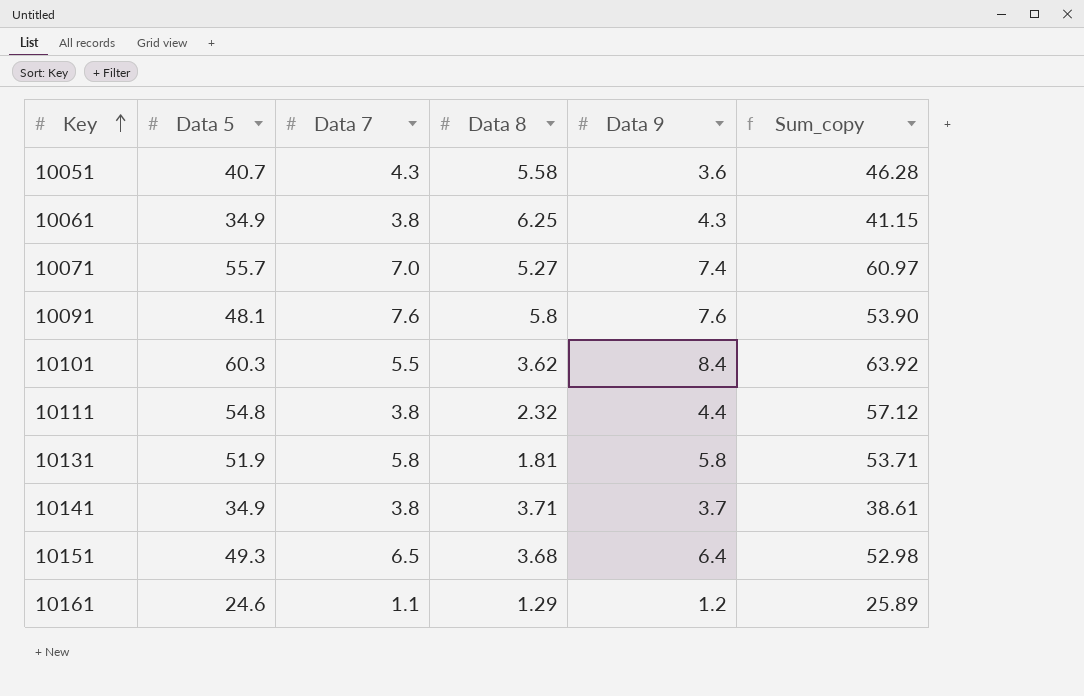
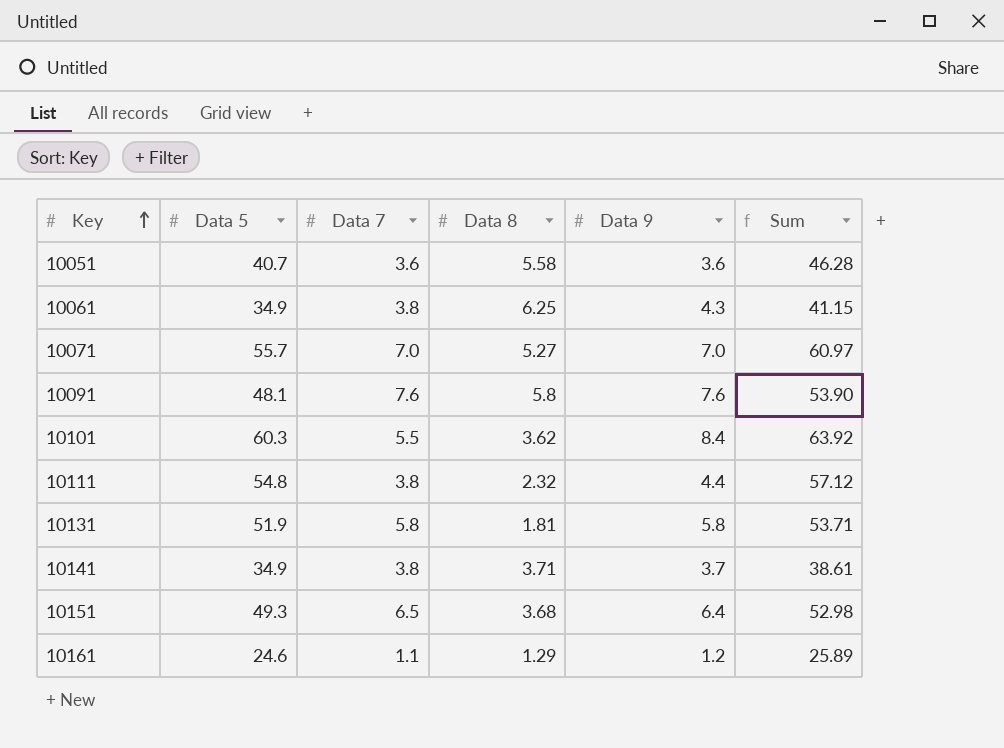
column name: Sum_copy -> Sum
10051 | Data 7: 4.3 -> 3.6
10071 | Data 9: 7.4 -> 7.0

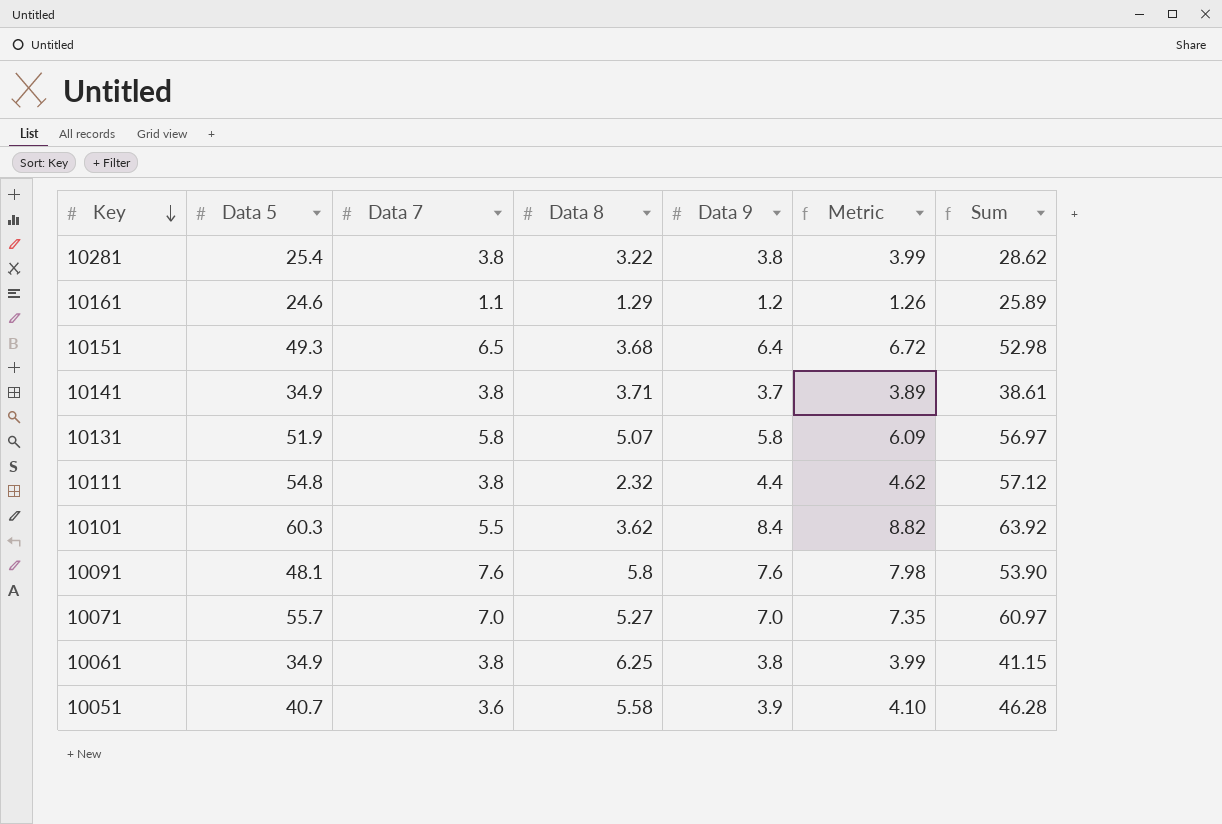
row order: Key ascending -> Key descending
column Metric | formula: none -> [Data 9] * 1.05
row 10281: none -> 25.4 | 3.8 | 3.22 | 3.8 | 3.99 | 28.62
10131 | Data 8: 1.81 -> 5.07
10131 | Sum: 53.71 -> 56.97
10061 | Data 9: 4.3 -> 3.8
10051 | Data 9: 3.6 -> 3.9

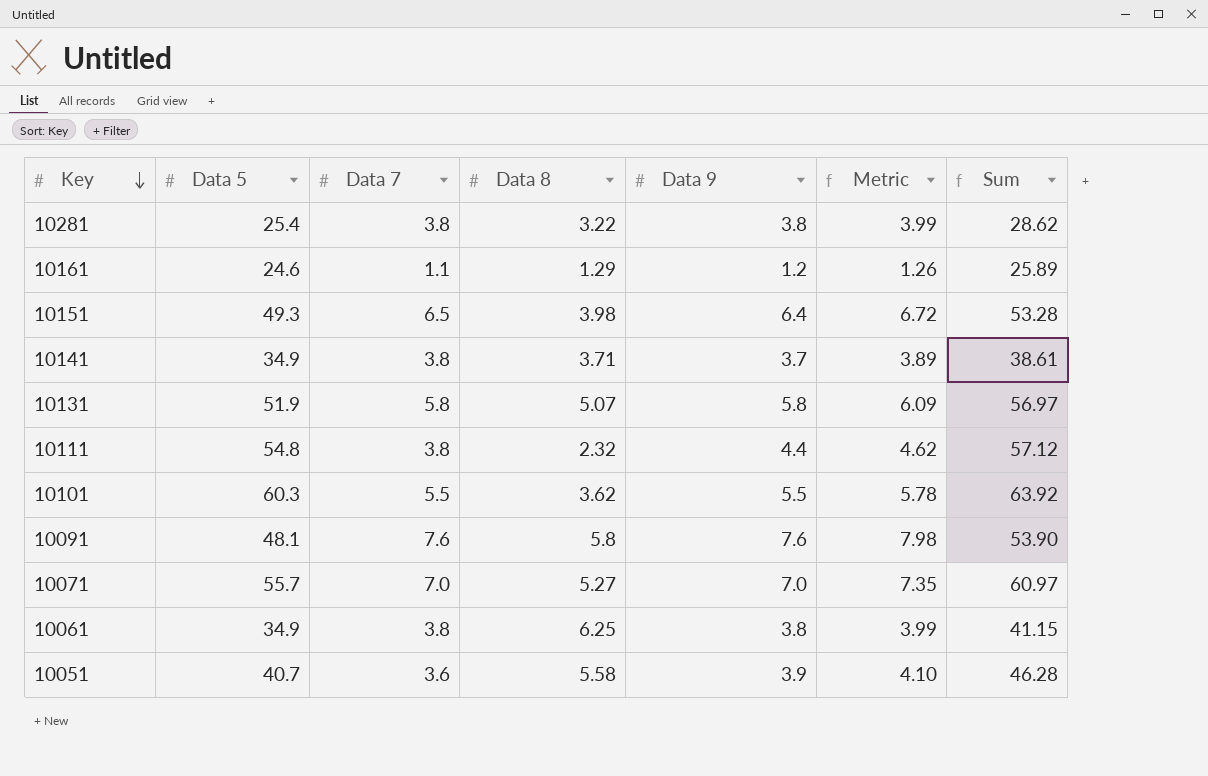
10151 | Data 8: 3.68 -> 3.98
10151 | Sum: 52.98 -> 53.28
10101 | Data 9: 8.4 -> 5.5
10101 | Metric: 8.82 -> 5.78

